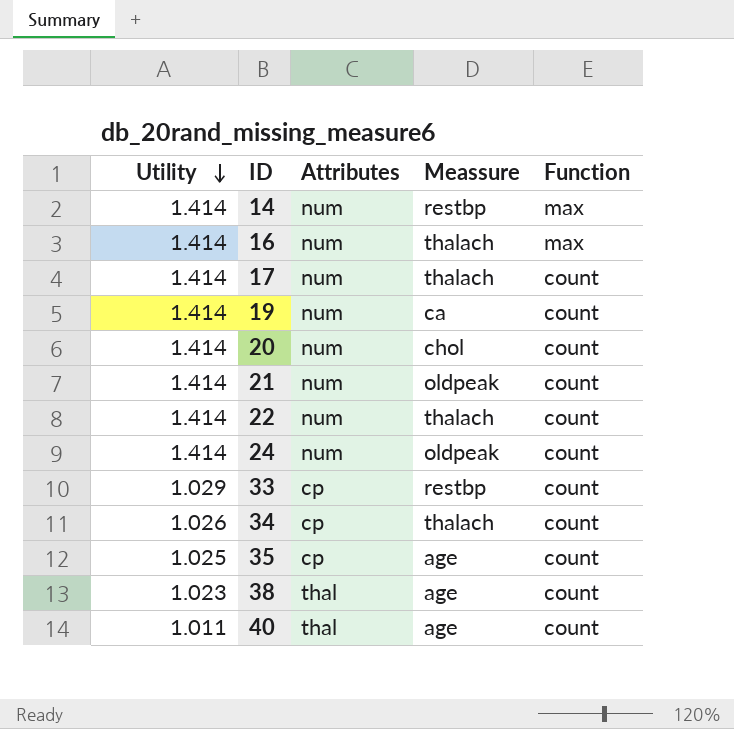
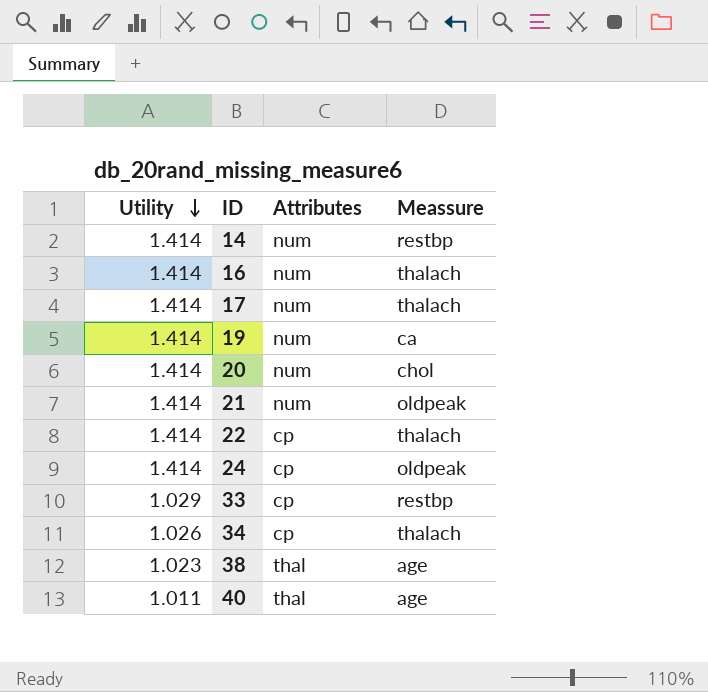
column Function | position: 5 -> none
row 35: 1.025 | cp | age | count -> none
22 | Attributes: num -> cp
24 | Attributes: num -> cp

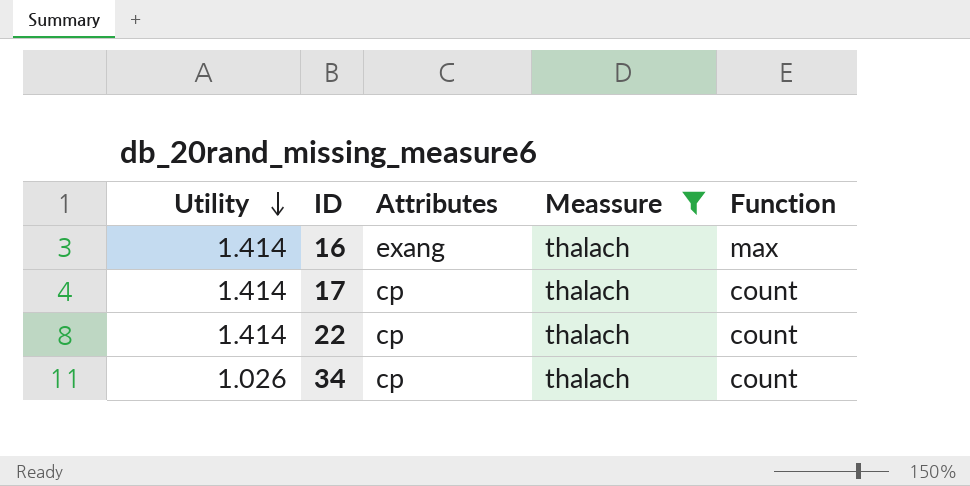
filter: none -> Meassure = thalach
column Function | position: none -> 5
16 | Attributes: num -> exang
17 | Attributes: num -> cp

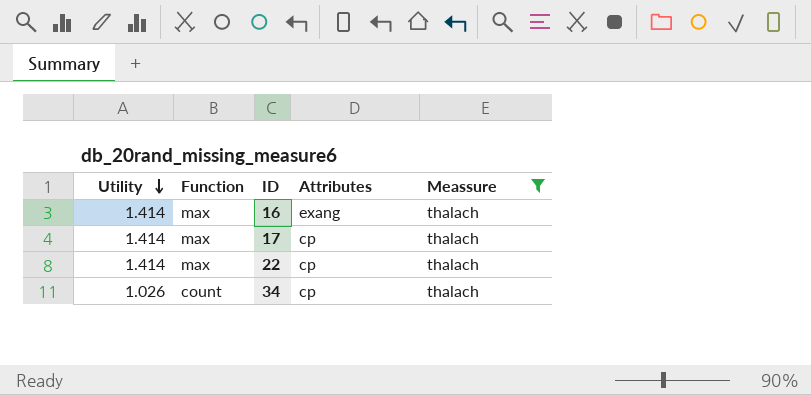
column Function | position: 5 -> 2
17 | Function: count -> max
22 | Function: count -> max

